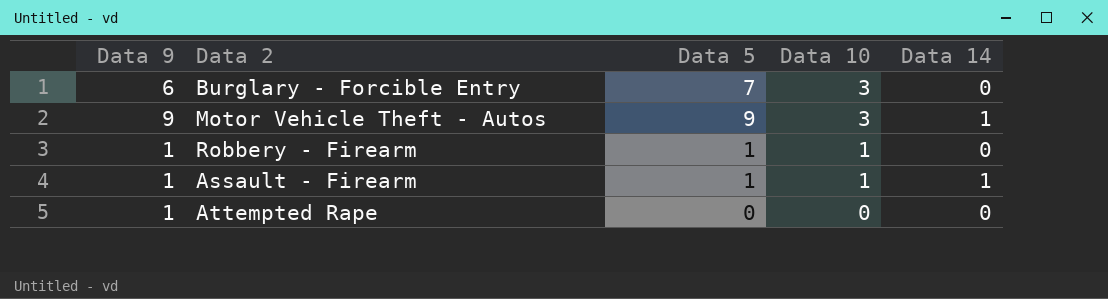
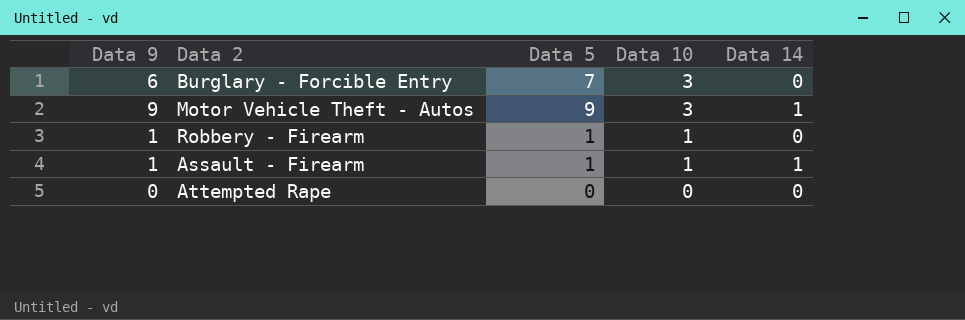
Attempted Rape | Data 9: 1 -> 0

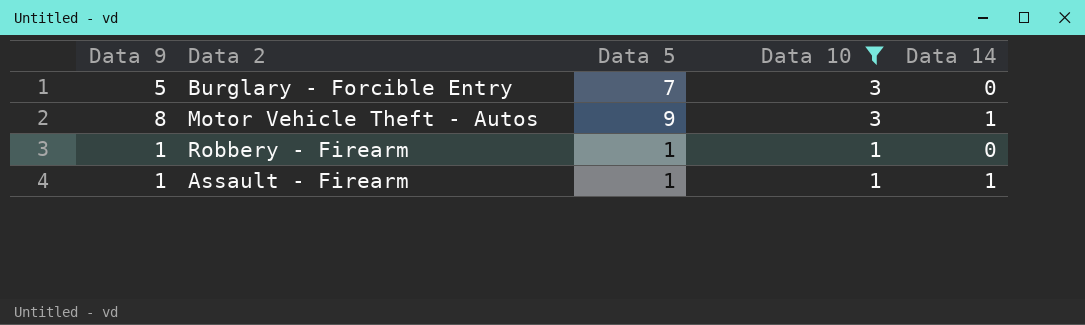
filter: none -> Data 10 != 0
Burglary - Forcible Entry | Data 9: 6 -> 5
Motor Vehicle Theft - Autos | Data 9: 9 -> 8

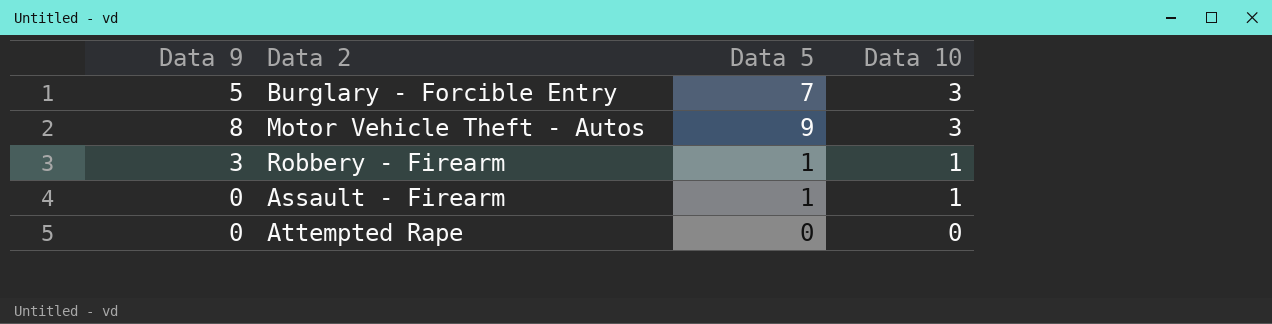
filter: Data 10 != 0 -> none
column Data 14 | position: 5 -> none
Robbery - Firearm | Data 9: 1 -> 3
Assault - Firearm | Data 9: 1 -> 0

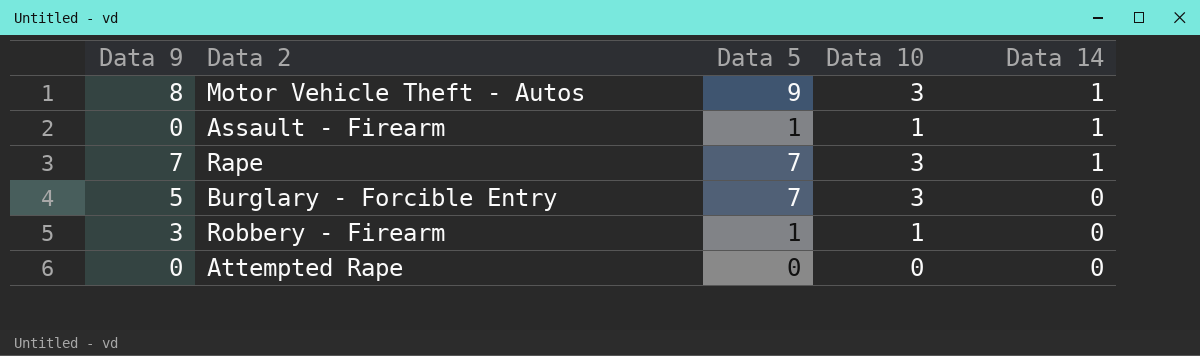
row order: Data 10 descending -> Data 14 descending
column Data 14 | position: none -> 5
row Rape: none -> 7 | 7 | 3 | 1

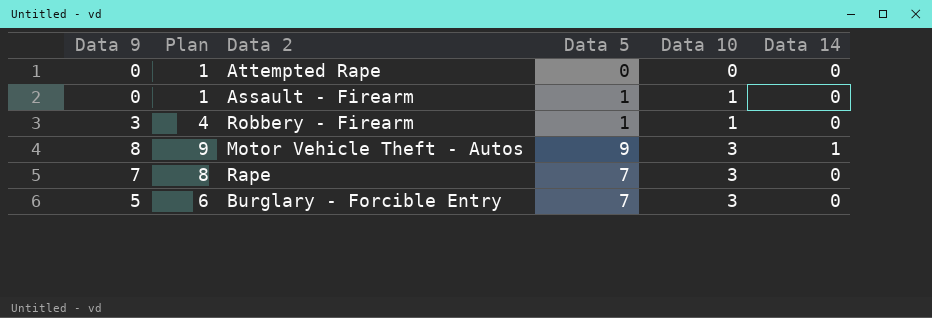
row order: Data 14 descending -> Data 10 ascending
column Plan | formula: none -> [Data 9] + 1
Assault - Firearm | Data 14: 1 -> 0
Rape | Data 14: 1 -> 0

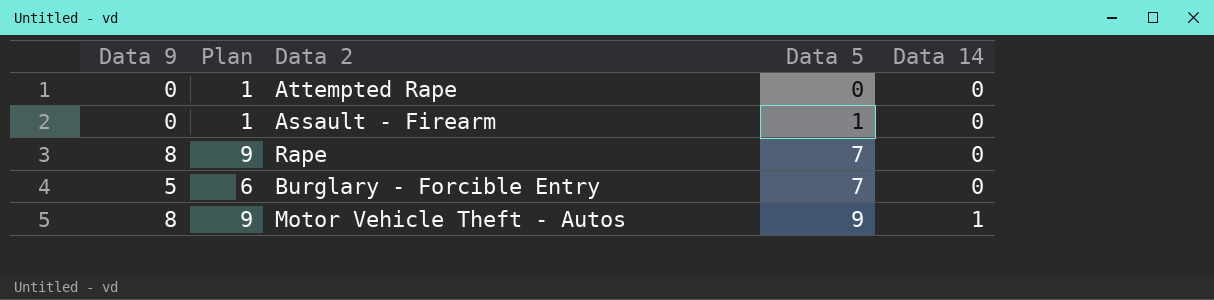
row order: Data 10 ascending -> Data 5 ascending
column Data 10 | position: 5 -> none
row Robbery - Firearm: 3 | 4 | 1 | 1 | 0 -> none
Rape | Data 9: 7 -> 8
Rape | Plan: 8 -> 9

